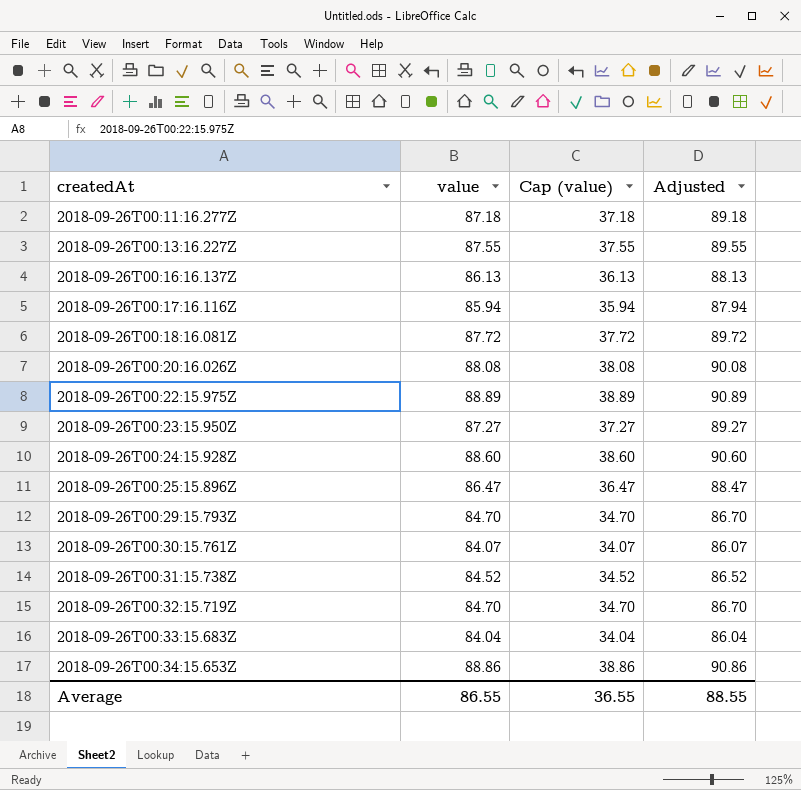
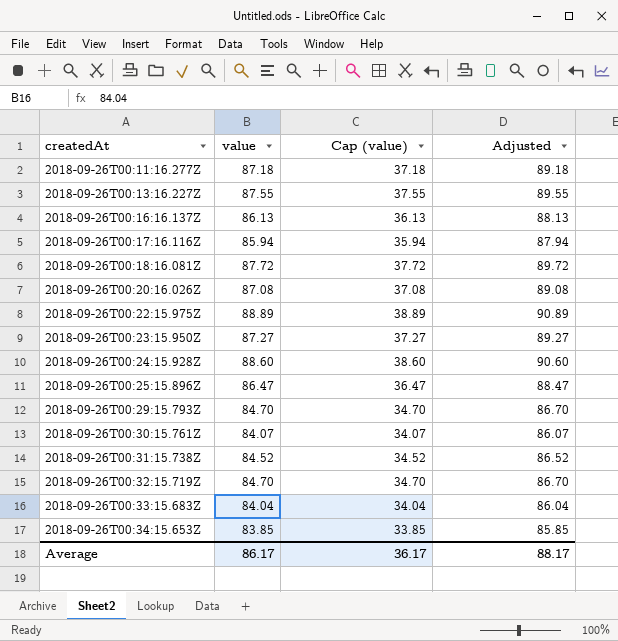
2018-09-26T00:20:16.026Z | value: 88.08 -> 87.08
2018-09-26T00:20:16.026Z | Cap (value): 38.08 -> 37.08
2018-09-26T00:20:16.026Z | Adjusted: 90.08 -> 89.08
2018-09-26T00:34:15.653Z | value: 88.86 -> 83.85
2018-09-26T00:34:15.653Z | Cap (value): 38.86 -> 33.85
2018-09-26T00:34:15.653Z | Adjusted: 90.86 -> 85.85
Average | value: 86.55 -> 86.17
Average | Cap (value): 36.55 -> 36.17
Average | Adjusted: 88.55 -> 88.17

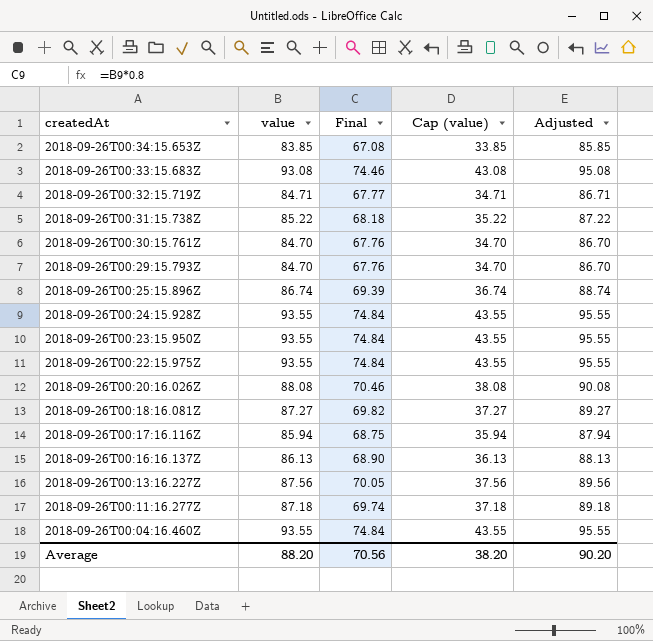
row order: createdAt ascending -> createdAt descending
column Final | formula: none -> [value] * 0.8
2018-09-26T00:33:15.683Z | value: 84.04 -> 93.08
2018-09-26T00:33:15.683Z | Cap (value): 34.04 -> 43.08
2018-09-26T00:33:15.683Z | Adjusted: 86.04 -> 95.08
2018-09-26T00:32:15.719Z | value: 84.70 -> 84.71
2018-09-26T00:32:15.719Z | Cap (value): 34.70 -> 34.71
2018-09-26T00:32:15.719Z | Adjusted: 86.70 -> 86.71
2018-09-26T00:31:15.738Z | value: 84.52 -> 85.22
2018-09-26T00:31:15.738Z | Cap (value): 34.52 -> 35.22
2018-09-26T00:31:15.738Z | Adjusted: 86.52 -> 87.22
2018-09-26T00:30:15.761Z | value: 84.07 -> 84.70
2018-09-26T00:30:15.761Z | Cap (value): 34.07 -> 34.70
2018-09-26T00:30:15.761Z | Adjusted: 86.07 -> 86.70
2018-09-26T00:25:15.896Z | value: 86.47 -> 86.74
2018-09-26T00:25:15.896Z | Cap (value): 36.47 -> 36.74
2018-09-26T00:25:15.896Z | Adjusted: 88.47 -> 88.74
2018-09-26T00:24:15.928Z | value: 88.60 -> 93.55
2018-09-26T00:24:15.928Z | Cap (value): 38.60 -> 43.55
2018-09-26T00:24:15.928Z | Adjusted: 90.60 -> 95.55
2018-09-26T00:23:15.950Z | value: 87.27 -> 93.55
2018-09-26T00:23:15.950Z | Cap (value): 37.27 -> 43.55
2018-09-26T00:23:15.950Z | Adjusted: 89.27 -> 95.55
2018-09-26T00:22:15.975Z | value: 88.89 -> 93.55
2018-09-26T00:22:15.975Z | Cap (value): 38.89 -> 43.55
2018-09-26T00:22:15.975Z | Adjusted: 90.89 -> 95.55
2018-09-26T00:20:16.026Z | value: 87.08 -> 88.08
2018-09-26T00:20:16.026Z | Cap (value): 37.08 -> 38.08
2018-09-26T00:20:16.026Z | Adjusted: 89.08 -> 90.08
2018-09-26T00:18:16.081Z | value: 87.72 -> 87.27
2018-09-26T00:18:16.081Z | Cap (value): 37.72 -> 37.27
2018-09-26T00:18:16.081Z | Adjusted: 89.72 -> 89.27
2018-09-26T00:13:16.227Z | value: 87.55 -> 87.56
2018-09-26T00:13:16.227Z | Cap (value): 37.55 -> 37.56
2018-09-26T00:13:16.227Z | Adjusted: 89.55 -> 89.56
row 2018-09-26T00:04:16.460Z: none -> 93.55 | 74.84 | 43.55 | 95.55
Average | value: 86.17 -> 88.20
Average | Cap (value): 36.17 -> 38.20
Average | Adjusted: 88.17 -> 90.20

